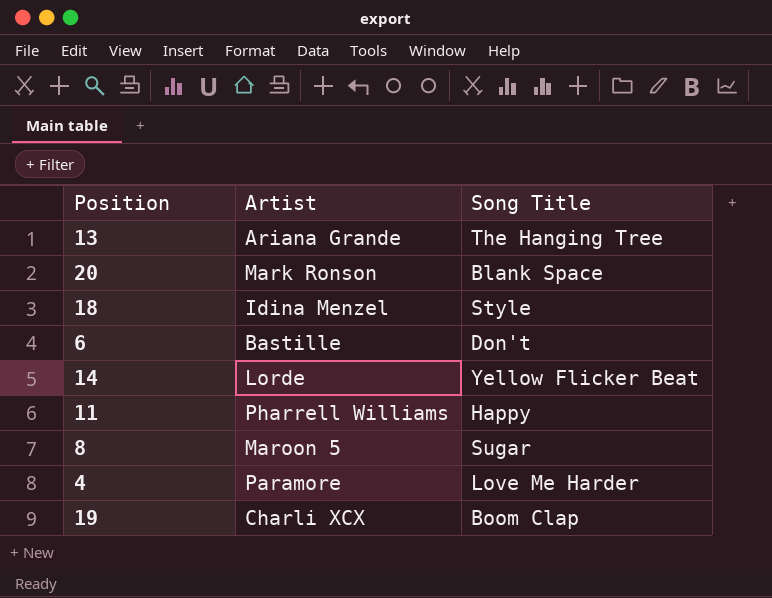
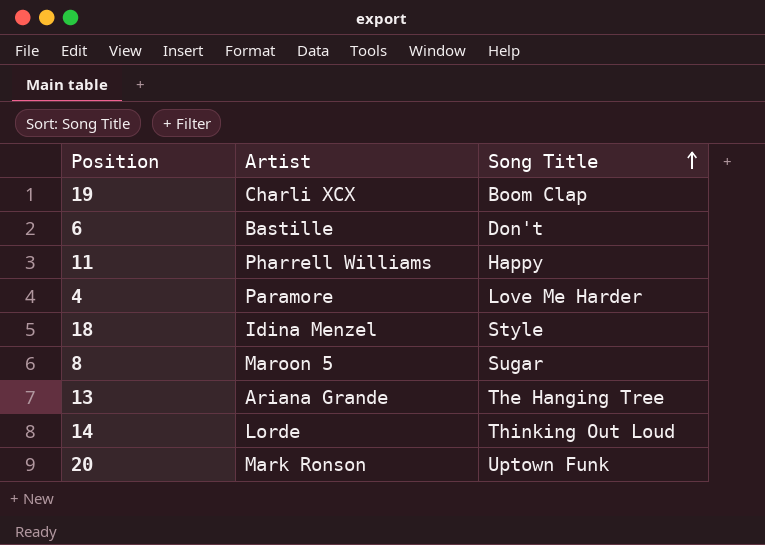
row order: none -> Song Title ascending
14 | Song Title: Yellow Flicker Beat -> Thinking Out Loud
20 | Song Title: Blank Space -> Uptown Funk

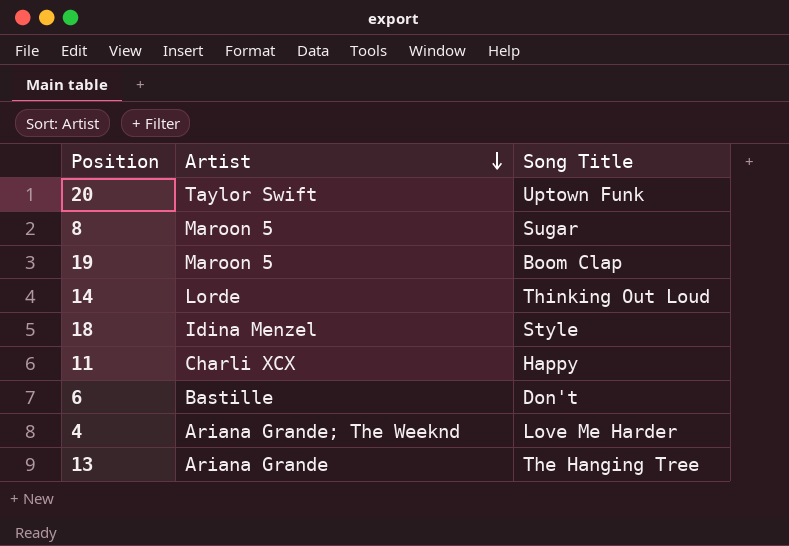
row order: Song Title ascending -> Artist descending
20 | Artist: Mark Ronson -> Taylor Swift
19 | Artist: Charli XCX -> Maroon 5
11 | Artist: Pharrell Williams -> Charli XCX
4 | Artist: Paramore -> Ariana Grande; The Weeknd

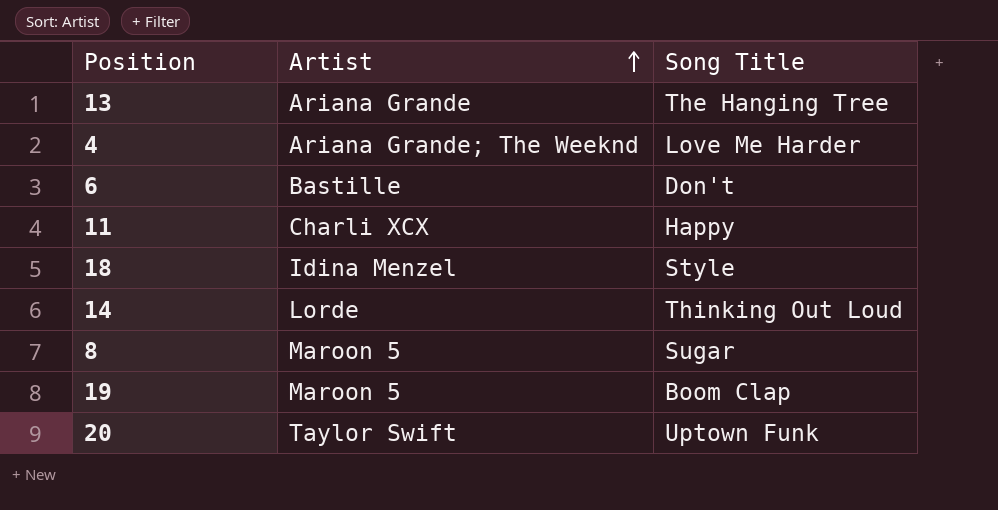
row order: Artist descending -> Artist ascending

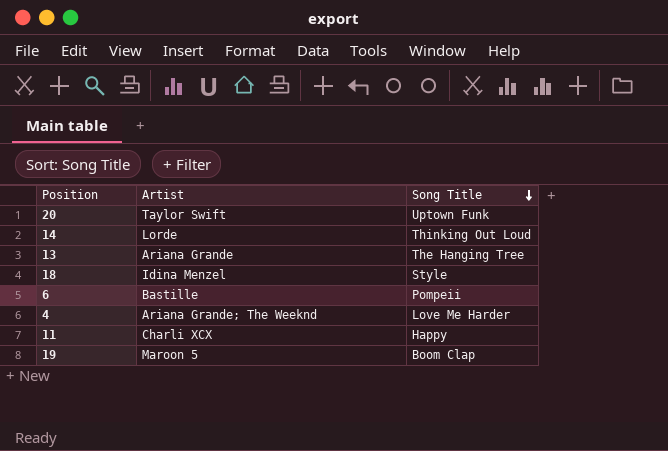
row order: Artist ascending -> Song Title descending
row 8: Maroon 5 | Sugar -> none
6 | Song Title: Don't -> Pompeii

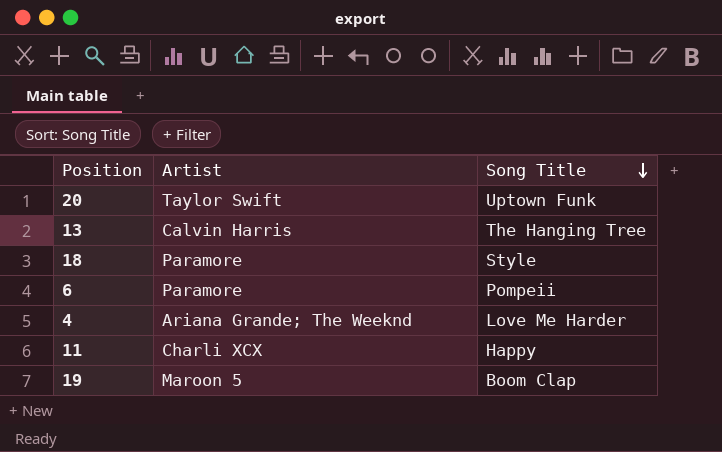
row 14: Lorde | Thinking Out Loud -> none
13 | Artist: Ariana Grande -> Calvin Harris
18 | Artist: Idina Menzel -> Paramore
6 | Artist: Bastille -> Paramore

